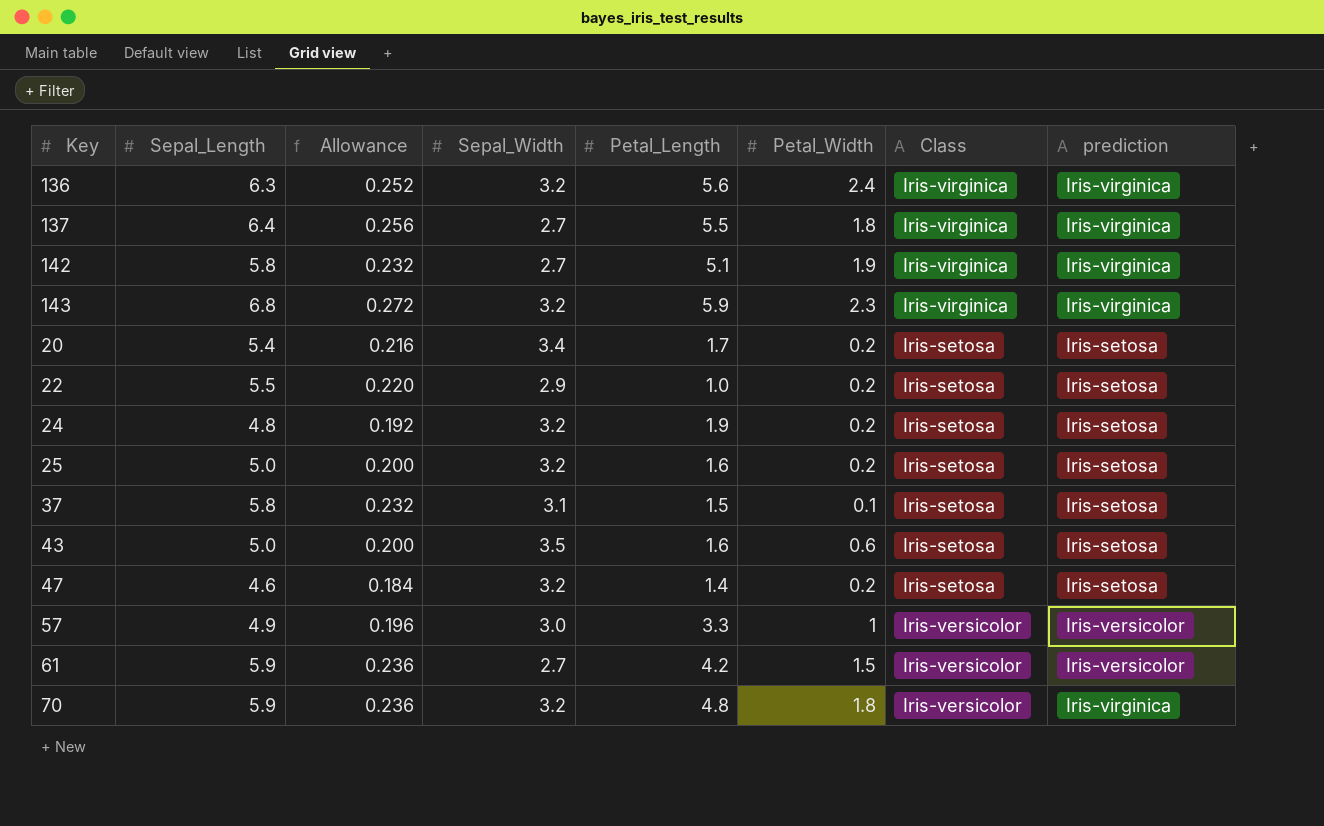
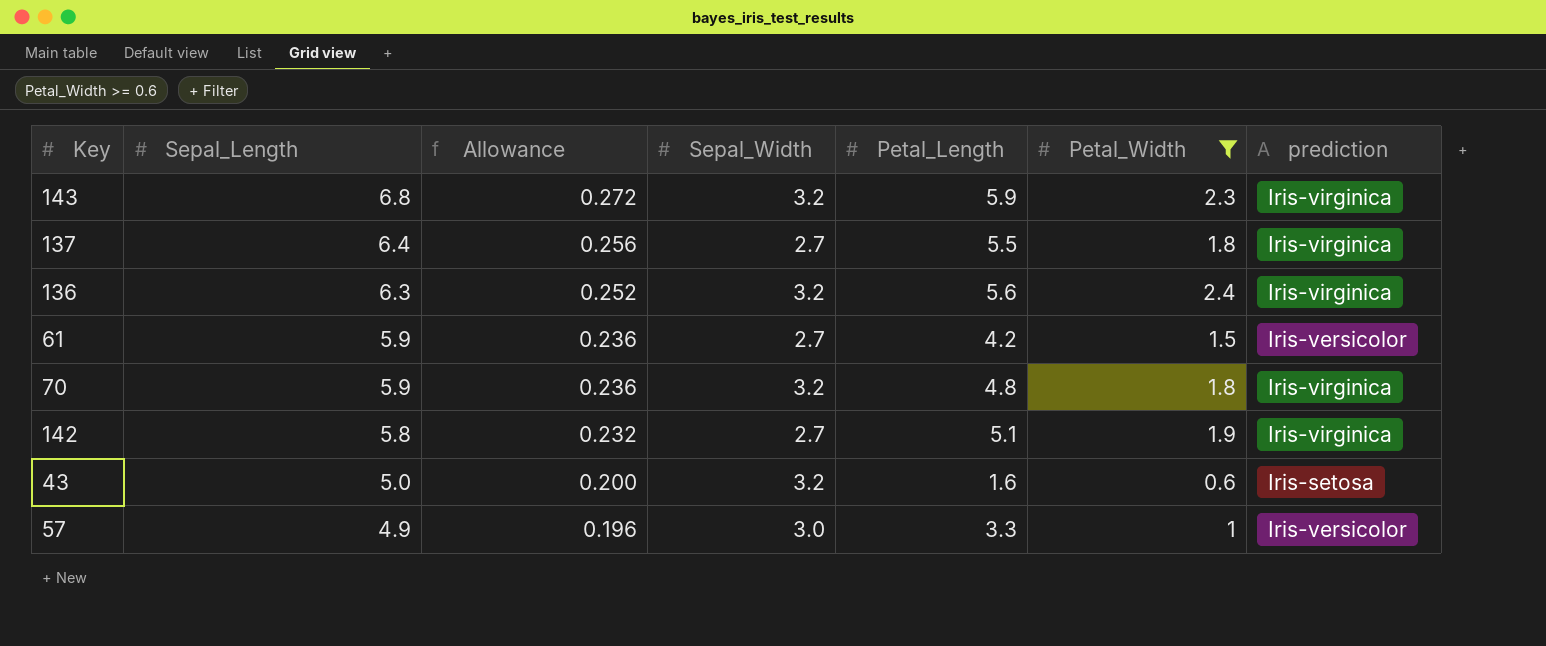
filter: none -> Petal_Width >= 0.6
row order: none -> Sepal_Length descending
column Class | position: 7 -> none
43 | Sepal_Width: 3.5 -> 3.2

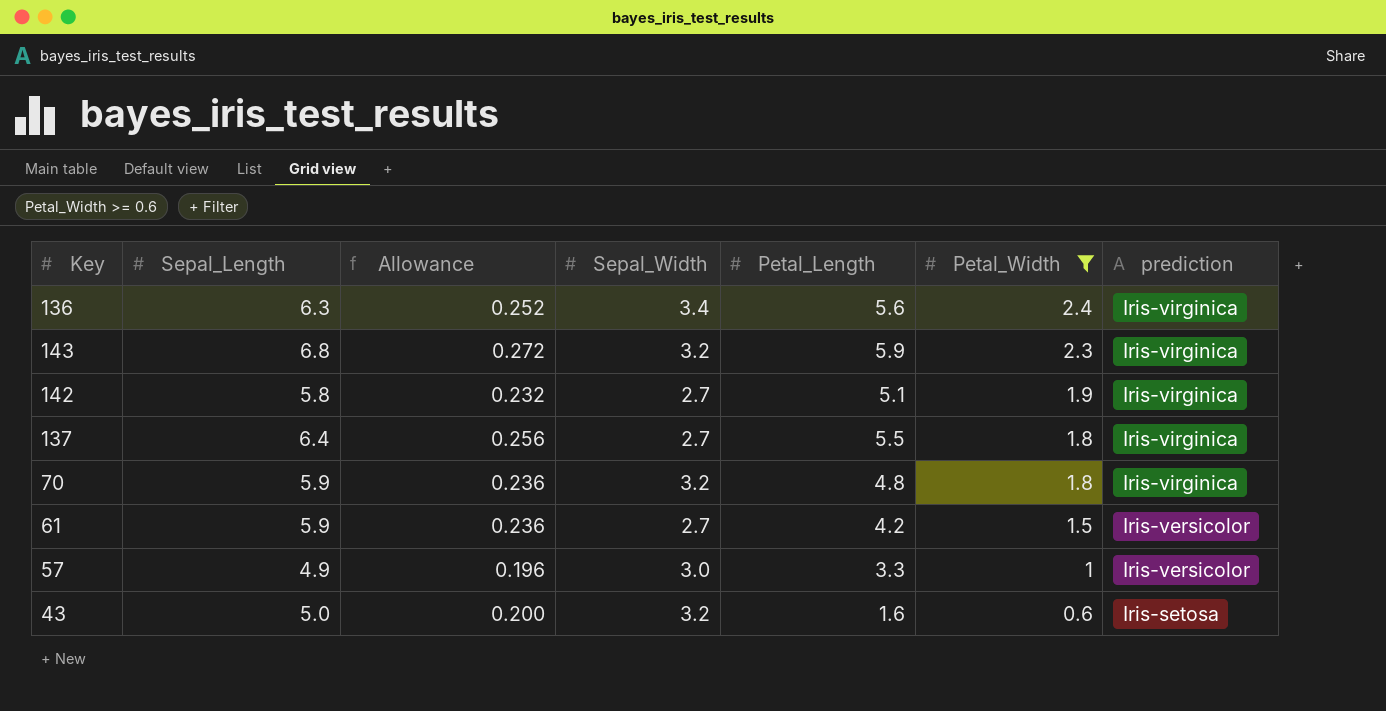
row order: Sepal_Length descending -> Petal_Width descending
136 | Sepal_Width: 3.2 -> 3.4

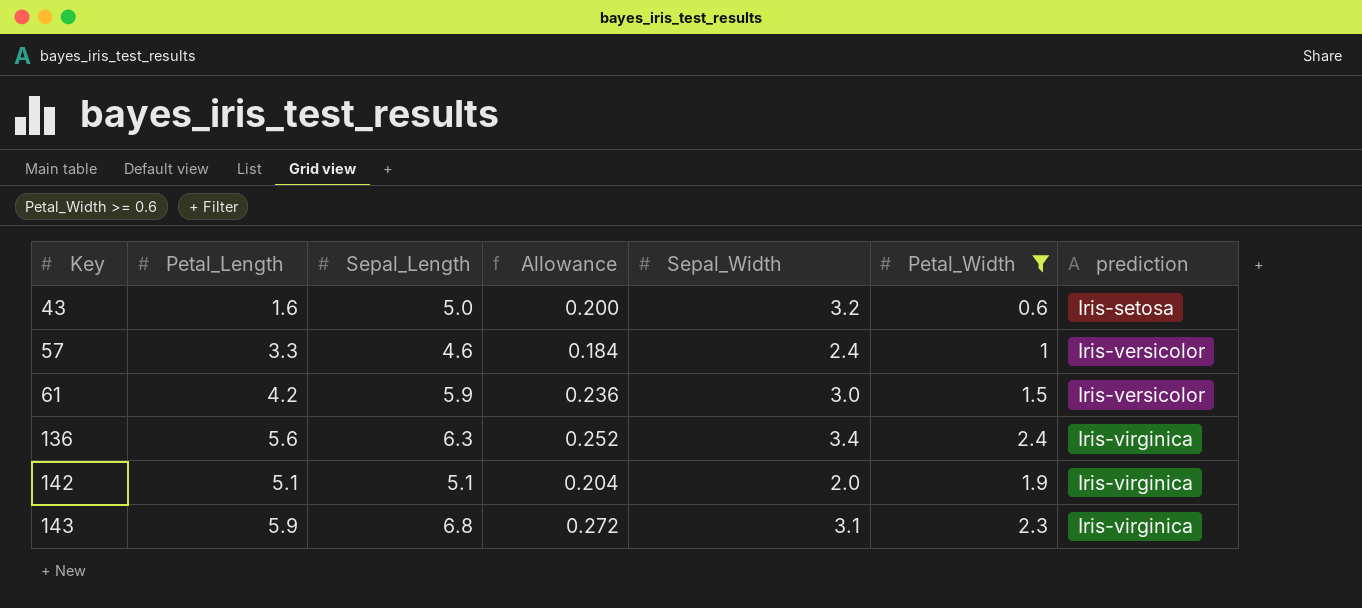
row order: Petal_Width descending -> Key ascending
column Petal_Length | position: 5 -> 2
row 137: 6.4 | 0.256 | 2.7 | 5.5 | 1.8 | Iris-virginica -> none
row 70: 5.9 | 0.236 | 3.2 | 4.8 | 1.8 | Iris-virginica -> none
57 | Sepal_Length: 4.9 -> 4.6
57 | Allowance: 0.196 -> 0.184
57 | Sepal_Width: 3.0 -> 2.4
61 | Sepal_Width: 2.7 -> 3.0
142 | Sepal_Length: 5.8 -> 5.1
142 | Allowance: 0.232 -> 0.204
142 | Sepal_Width: 2.7 -> 2.0
143 | Sepal_Width: 3.2 -> 3.1

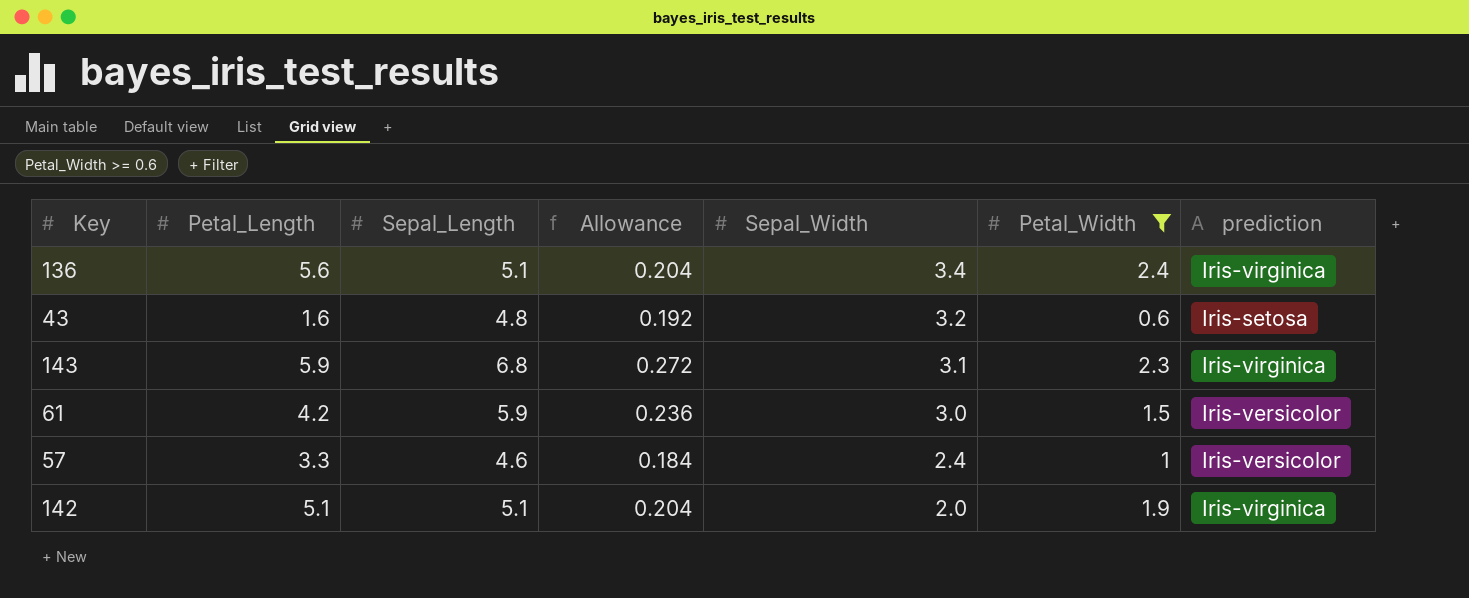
row order: Key ascending -> Sepal_Width descending
136 | Sepal_Length: 6.3 -> 5.1
136 | Allowance: 0.252 -> 0.204
43 | Sepal_Length: 5.0 -> 4.8
43 | Allowance: 0.200 -> 0.192

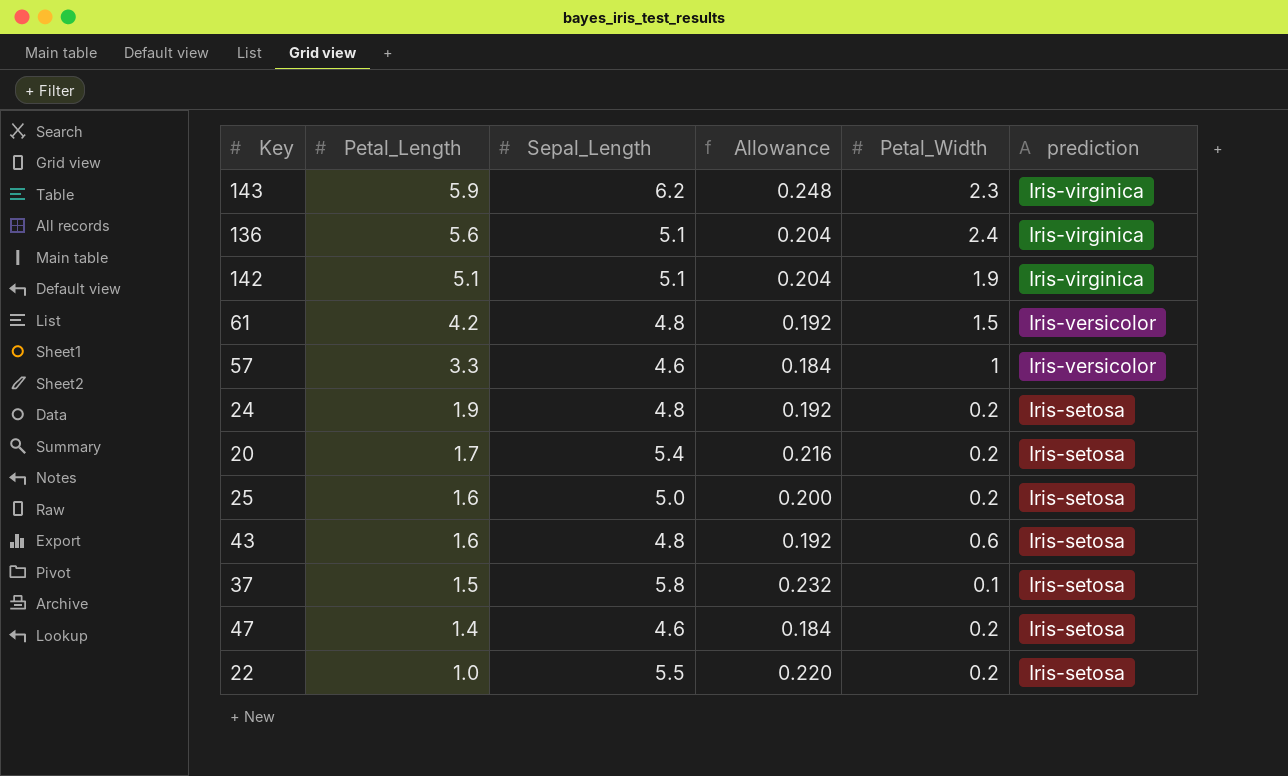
filter: Petal_Width >= 0.6 -> none
row order: Sepal_Width descending -> Petal_Length descending
column Sepal_Width | position: 5 -> none
143 | Sepal_Length: 6.8 -> 6.2
143 | Allowance: 0.272 -> 0.248
61 | Sepal_Length: 5.9 -> 4.8
61 | Allowance: 0.236 -> 0.192

